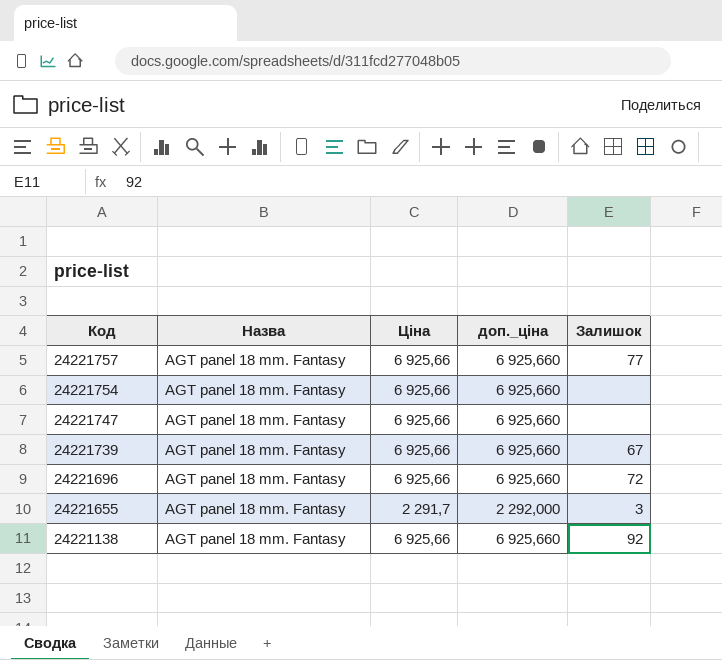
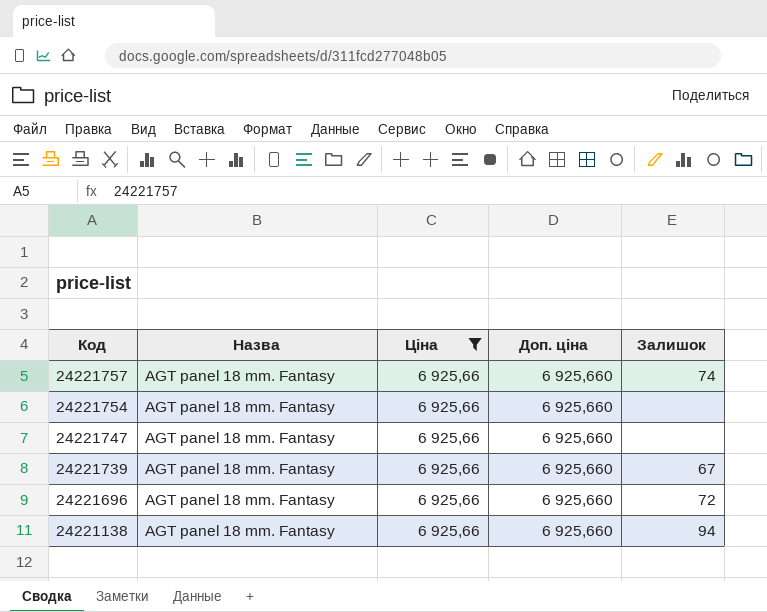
filter: none -> Ціна = 6 925,66
column name: доп._ціна -> Доп. ціна
24221757 | Залишок: 77 -> 74
24221138 | Залишок: 92 -> 94

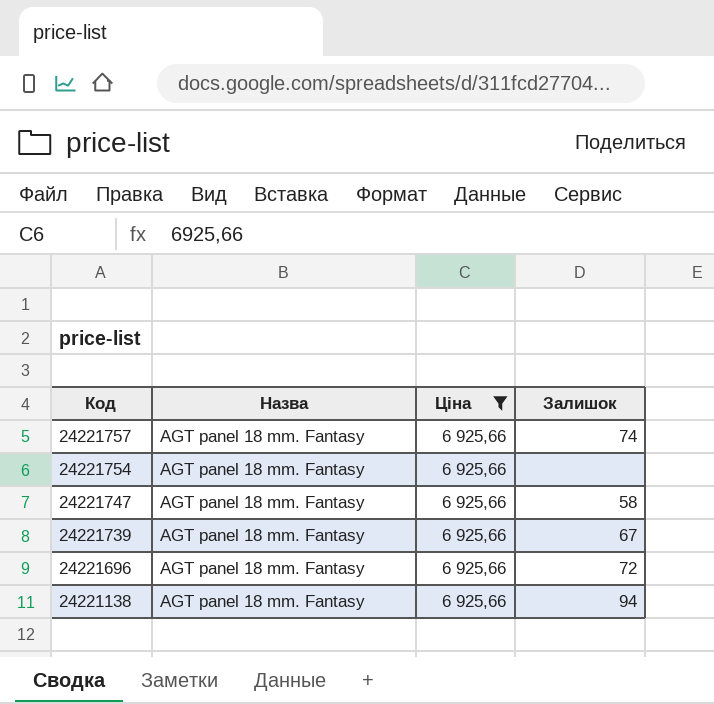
column Доп. ціна | position: 4 -> none
24221747 | Залишок: none -> 58

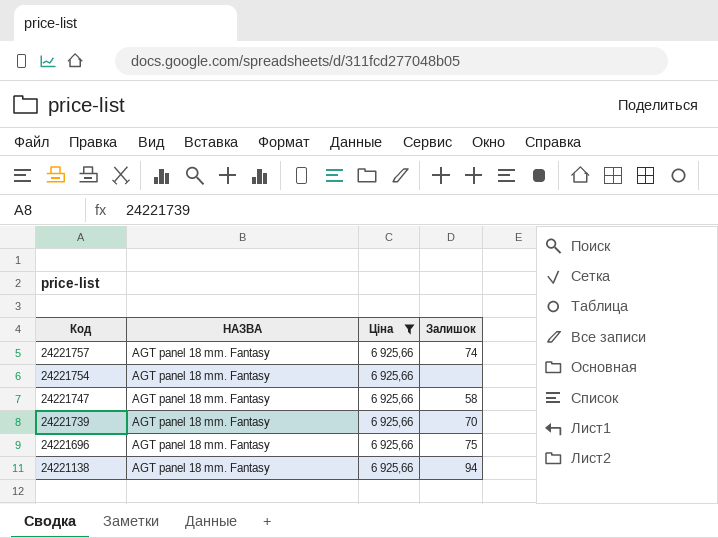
column name: Назва -> НАЗВА
24221739 | Залишок: 67 -> 70
24221696 | Залишок: 72 -> 75

